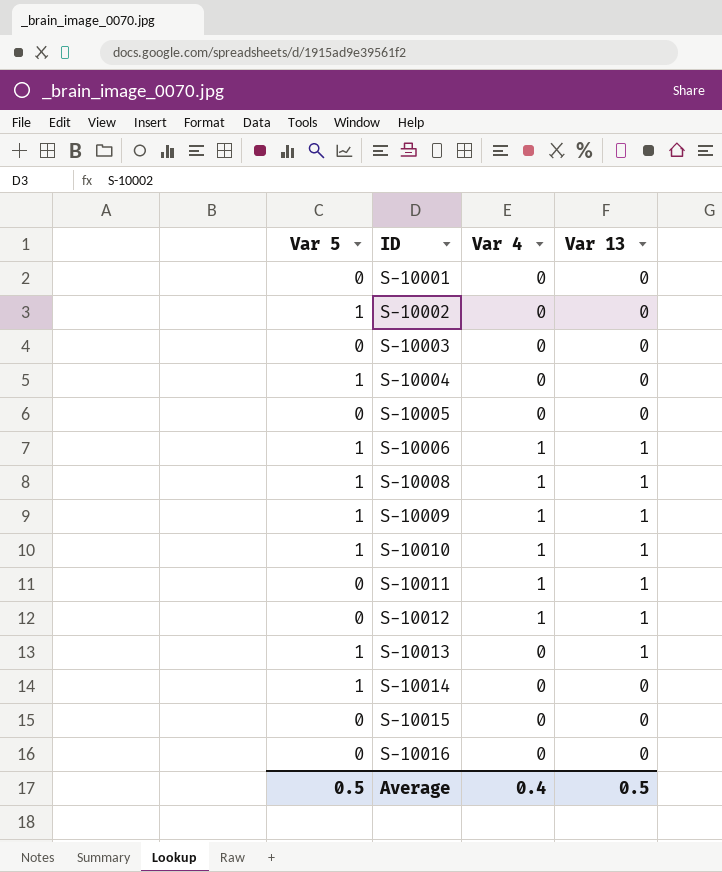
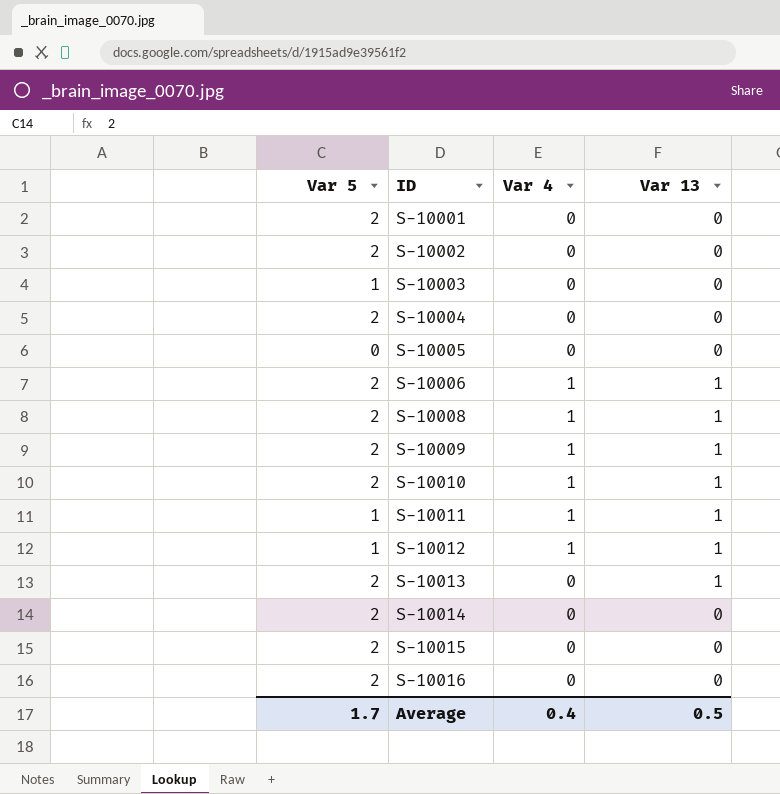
S-10001 | Var 5: 0 -> 2
S-10002 | Var 5: 1 -> 2
S-10003 | Var 5: 0 -> 1
S-10004 | Var 5: 1 -> 2
S-10006 | Var 5: 1 -> 2
S-10008 | Var 5: 1 -> 2
S-10009 | Var 5: 1 -> 2
S-10010 | Var 5: 1 -> 2
S-10011 | Var 5: 0 -> 1
S-10012 | Var 5: 0 -> 1
S-10013 | Var 5: 1 -> 2
S-10014 | Var 5: 1 -> 2
S-10015 | Var 5: 0 -> 2
S-10016 | Var 5: 0 -> 2
Average | Var 5: 0.5 -> 1.7

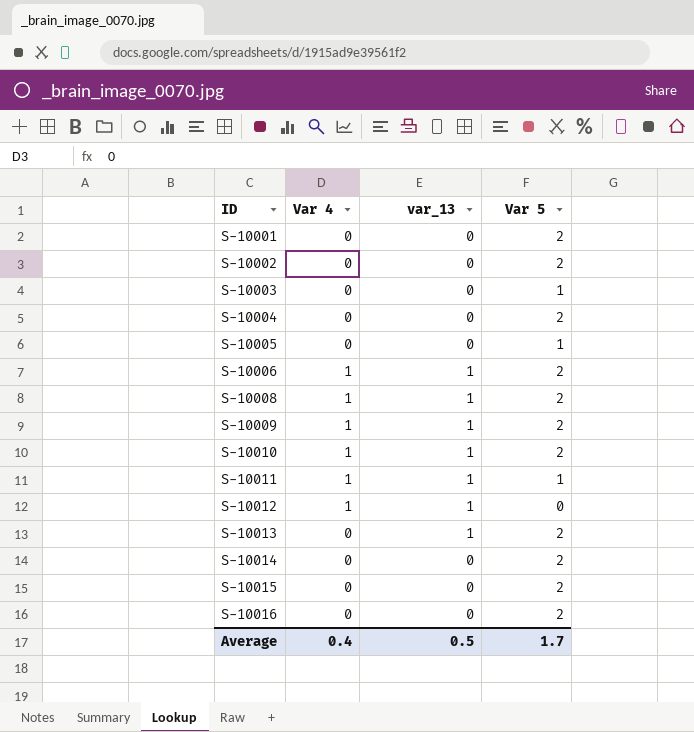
column name: Var 13 -> var_13
column Var 5 | position: 1 -> 4
S-10005 | Var 5: 0 -> 1
S-10012 | Var 5: 1 -> 0

